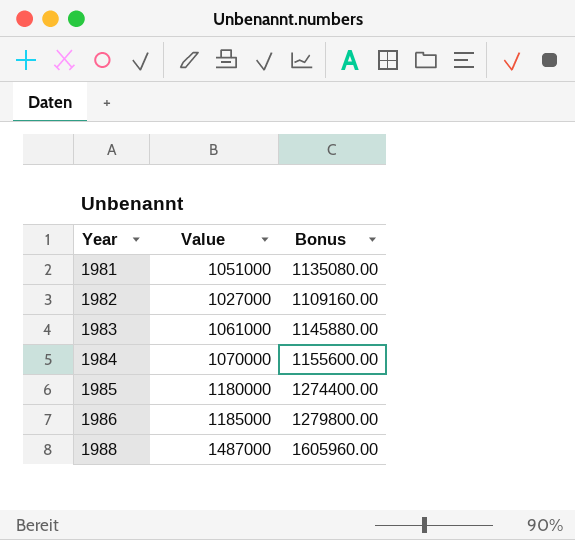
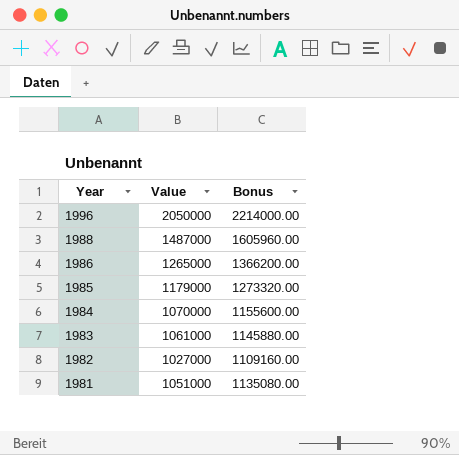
row order: Year ascending -> Year descending
row 1996: none -> 2050000 | 2214000.00
1986 | Value: 1185000 -> 1265000
1986 | Bonus: 1279800.00 -> 1366200.00
1985 | Value: 1180000 -> 1179000
1985 | Bonus: 1274400.00 -> 1273320.00

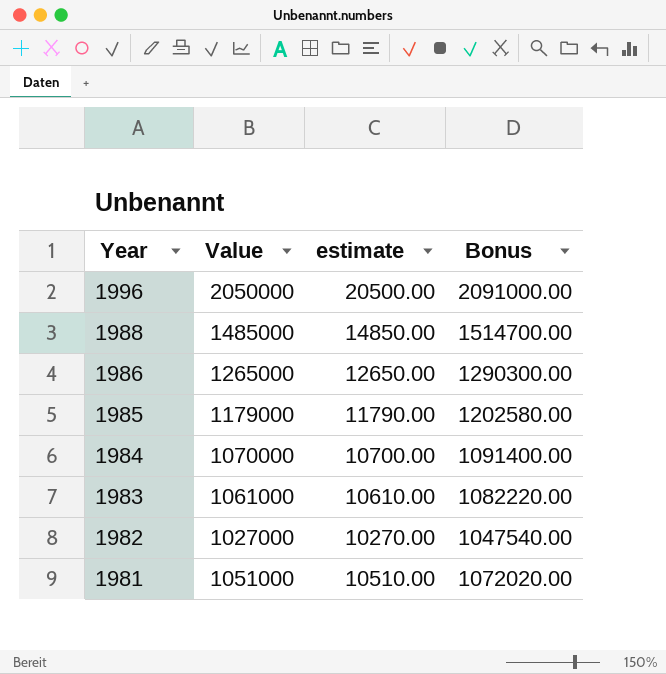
column estimate | formula: none -> [Value] * 0.01
column Bonus | formula: [Value] * 1.08 -> [Value] * 1.02
1988 | Value: 1487000 -> 1485000

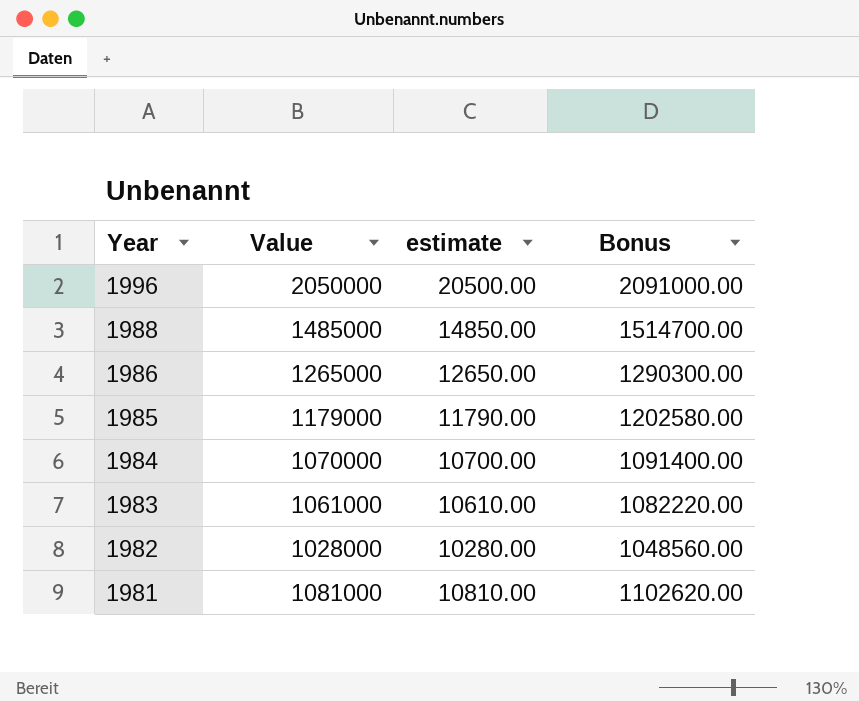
1982 | Value: 1027000 -> 1028000
1982 | estimate: 10270.00 -> 10280.00
1982 | Bonus: 1047540.00 -> 1048560.00
1981 | Value: 1051000 -> 1081000
1981 | estimate: 10510.00 -> 10810.00
1981 | Bonus: 1072020.00 -> 1102620.00

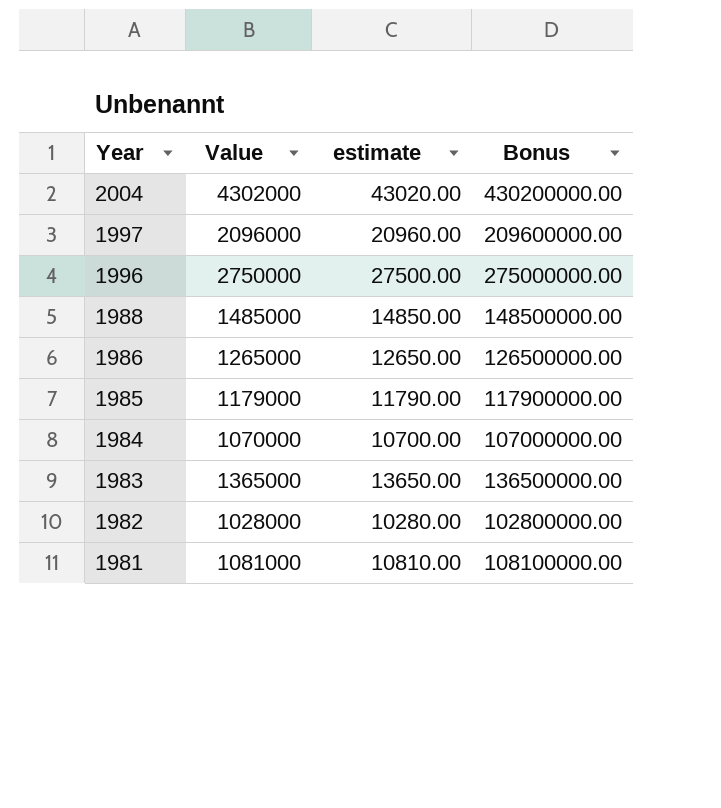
column Bonus | formula: [Value] * 1.02 -> [Value] * 100
row 2004: none -> 4302000 | 43020.00 | 430200000.00
row 1997: none -> 2096000 | 20960.00 | 209600000.00
1996 | Value: 2050000 -> 2750000
1996 | estimate: 20500.00 -> 27500.00
1983 | Value: 1061000 -> 1365000
1983 | estimate: 10610.00 -> 13650.00

